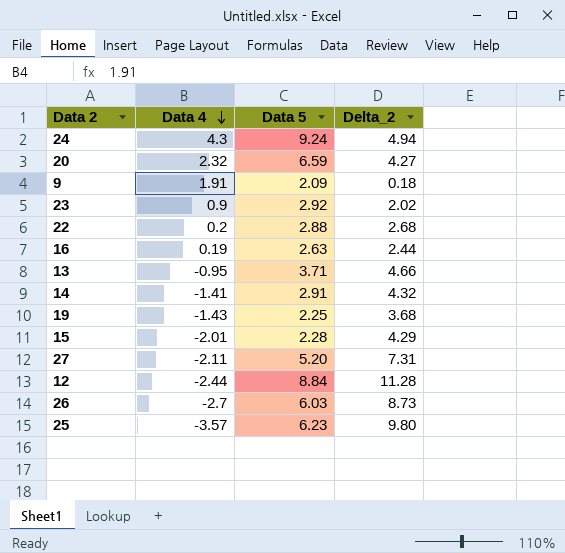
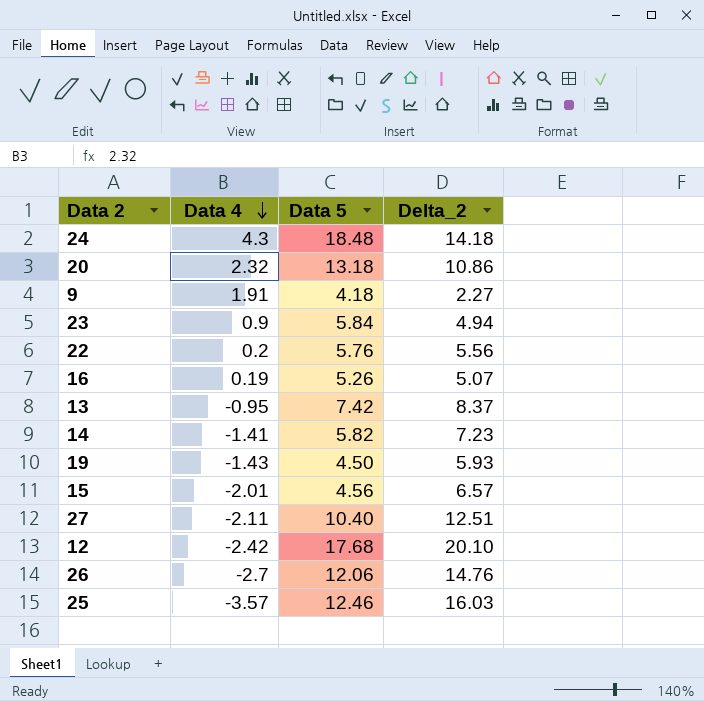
24 | Data 5: 9.24 -> 18.48
24 | Delta_2: 4.94 -> 14.18
20 | Data 5: 6.59 -> 13.18
20 | Delta_2: 4.27 -> 10.86
9 | Data 5: 2.09 -> 4.18
9 | Delta_2: 0.18 -> 2.27
23 | Data 5: 2.92 -> 5.84
23 | Delta_2: 2.02 -> 4.94
22 | Data 5: 2.88 -> 5.76
22 | Delta_2: 2.68 -> 5.56
16 | Data 5: 2.63 -> 5.26
16 | Delta_2: 2.44 -> 5.07
13 | Data 5: 3.71 -> 7.42
13 | Delta_2: 4.66 -> 8.37
14 | Data 5: 2.91 -> 5.82
14 | Delta_2: 4.32 -> 7.23
19 | Data 5: 2.25 -> 4.50
19 | Delta_2: 3.68 -> 5.93
15 | Data 5: 2.28 -> 4.56
15 | Delta_2: 4.29 -> 6.57
27 | Data 5: 5.20 -> 10.40
27 | Delta_2: 7.31 -> 12.51
12 | Data 4: -2.44 -> -2.42
12 | Data 5: 8.84 -> 17.68
12 | Delta_2: 11.28 -> 20.10
26 | Data 5: 6.03 -> 12.06
26 | Delta_2: 8.73 -> 14.76
25 | Data 5: 6.23 -> 12.46
25 | Delta_2: 9.80 -> 16.03

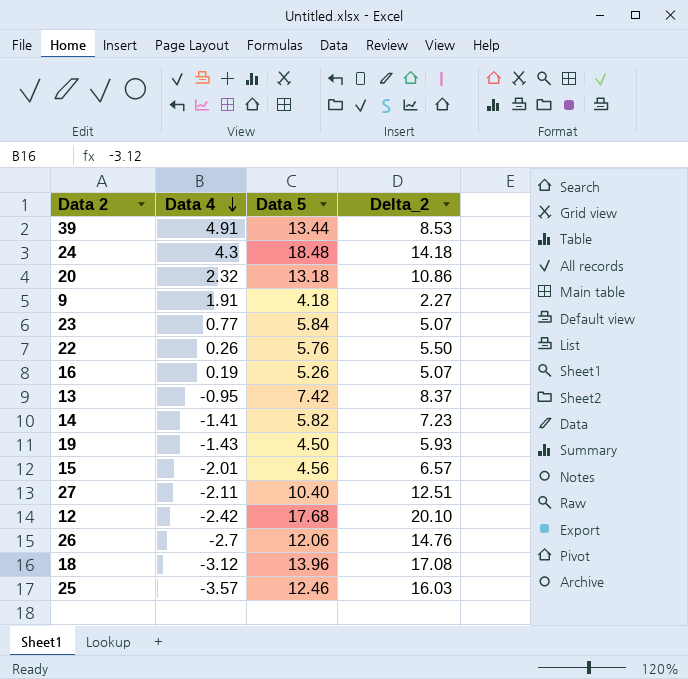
row 39: none -> 4.91 | 13.44 | 8.53
23 | Data 4: 0.9 -> 0.77
23 | Delta_2: 4.94 -> 5.07
22 | Data 4: 0.2 -> 0.26
22 | Delta_2: 5.56 -> 5.50
row 18: none -> -3.12 | 13.96 | 17.08

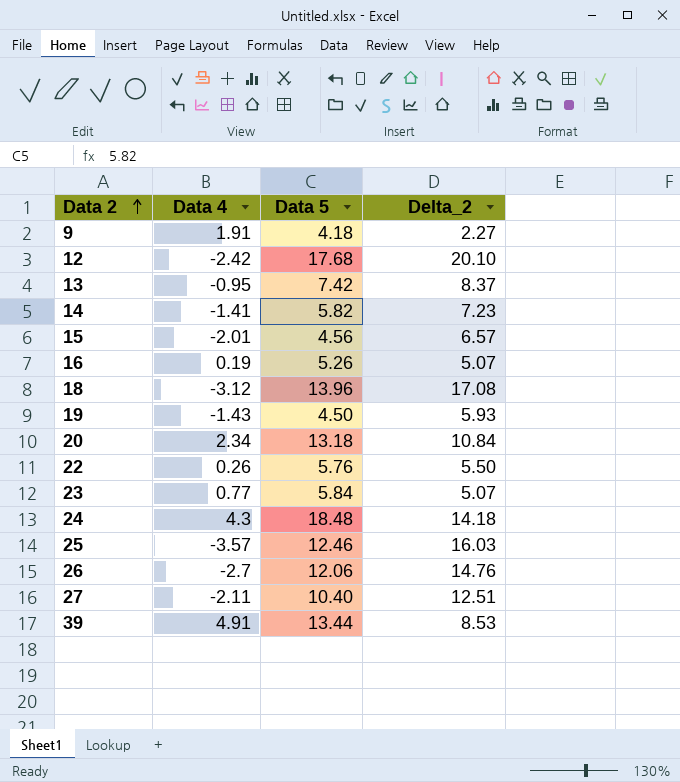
row order: Data 4 descending -> Data 2 ascending
20 | Data 4: 2.32 -> 2.34
20 | Delta_2: 10.86 -> 10.84

